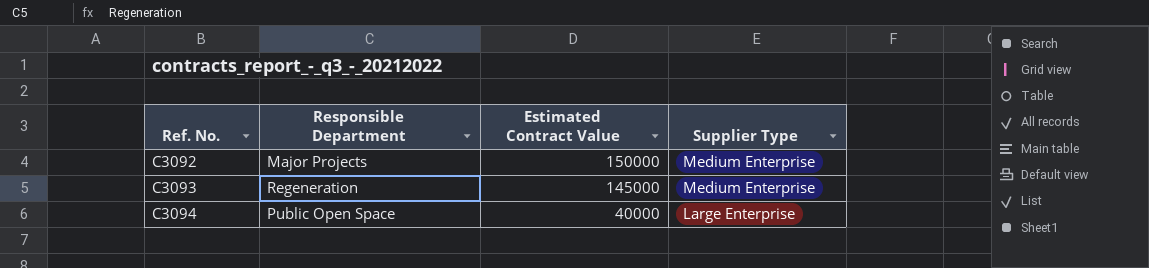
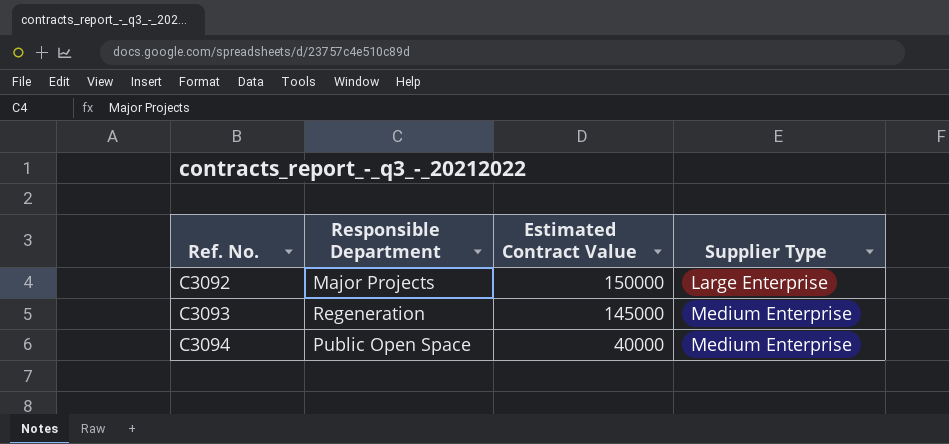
C3092 | Supplier Type: Medium Enterprise -> Large Enterprise
C3094 | Supplier Type: Large Enterprise -> Medium Enterprise

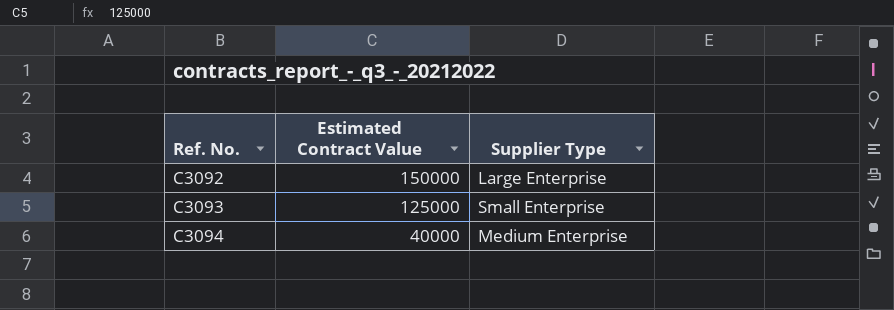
column Responsible Department | position: 2 -> none
C3093 | Estimated Contract Value: 145000 -> 125000
C3093 | Supplier Type: Medium Enterprise -> Small Enterprise

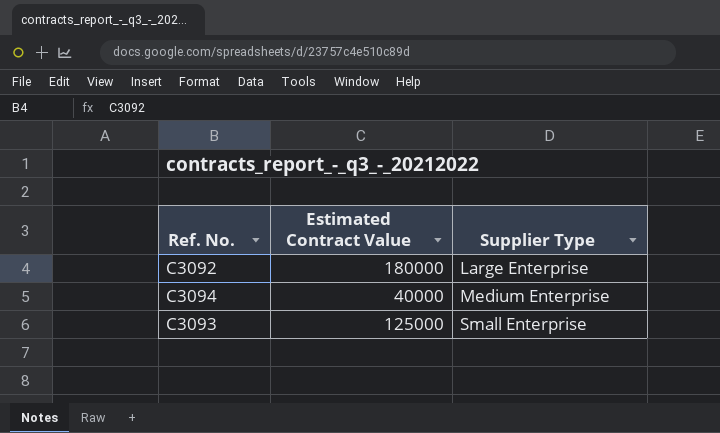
row order: Ref. No. ascending -> Supplier Type ascending
C3092 | Estimated Contract Value: 150000 -> 180000

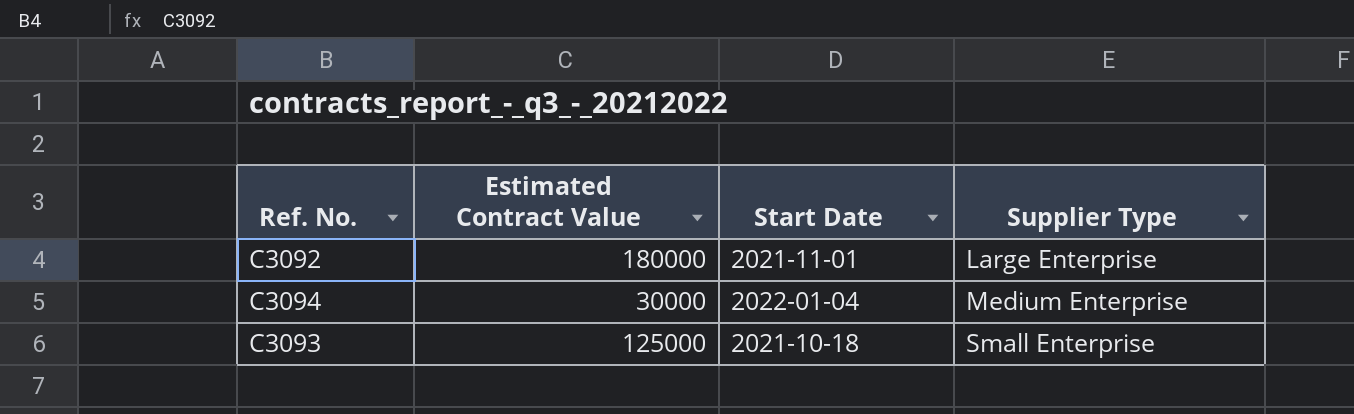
column Start Date | position: none -> 3
C3094 | Estimated Contract Value: 40000 -> 30000

